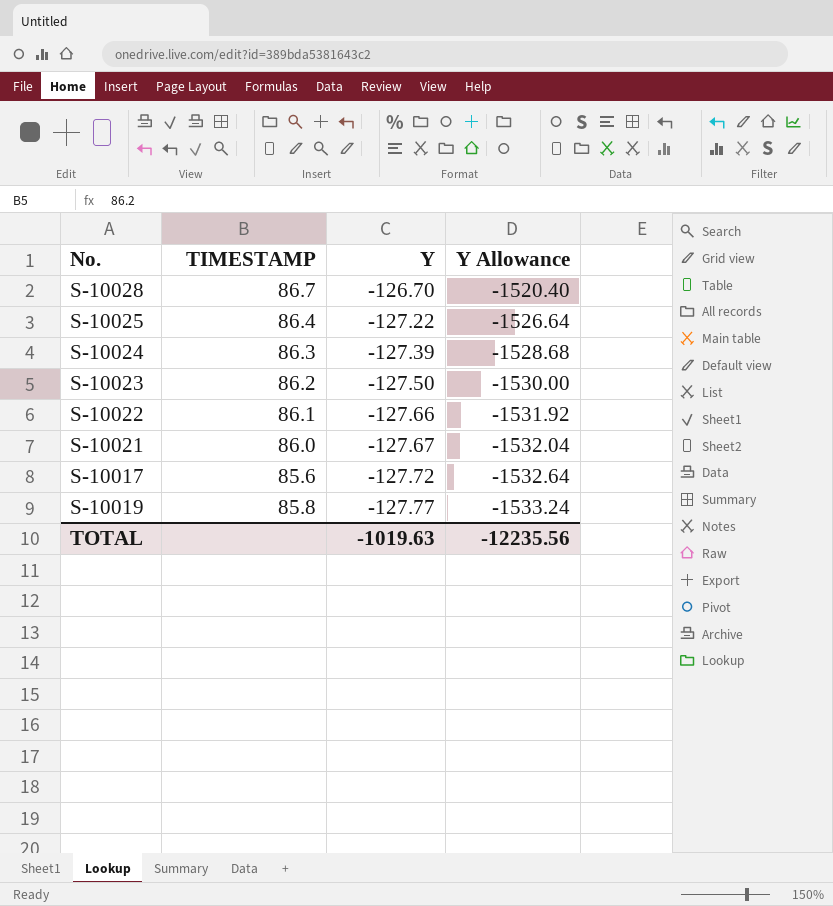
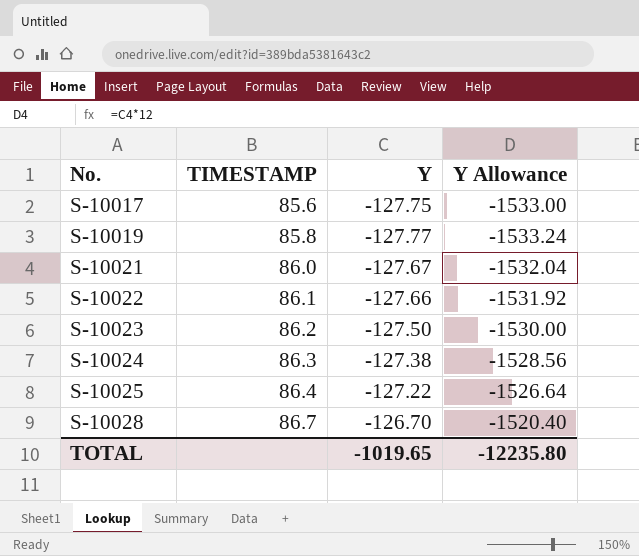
row order: Y descending -> No. ascending
S-10017 | Y: -127.72 -> -127.75
S-10017 | Y Allowance: -1532.64 -> -1533.00
S-10024 | Y: -127.39 -> -127.38
S-10024 | Y Allowance: -1528.68 -> -1528.56
TOTAL | Y: -1019.63 -> -1019.65
TOTAL | Y Allowance: -12235.56 -> -12235.80

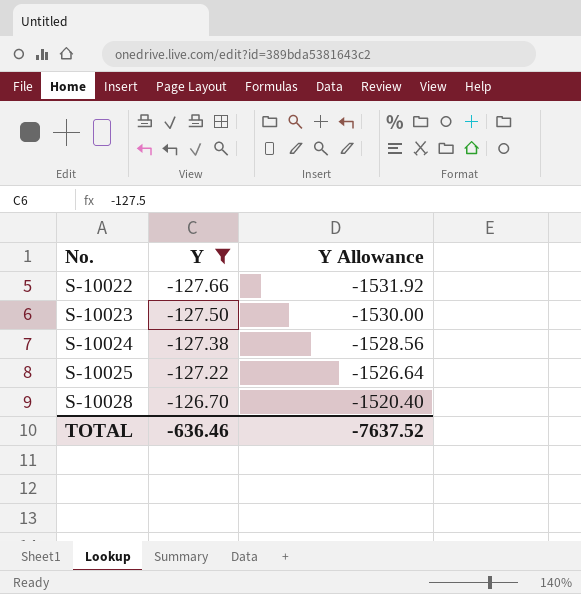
filter: none -> Y >= -127.66
column TIMESTAMP | position: 2 -> none
TOTAL | Y: -1019.65 -> -636.46
TOTAL | Y Allowance: -12235.80 -> -7637.52

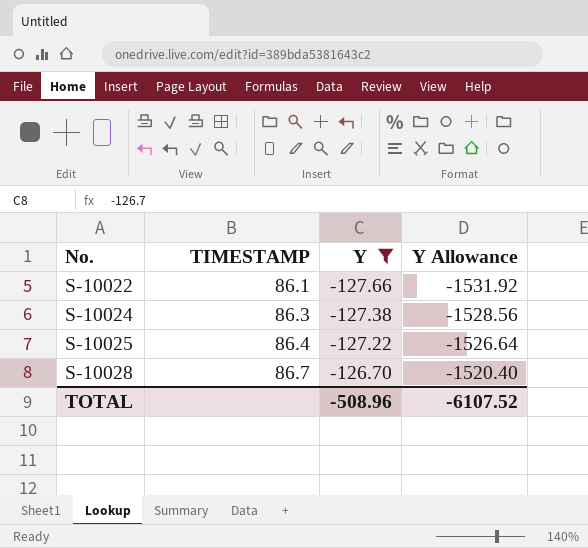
column TIMESTAMP | position: none -> 2
row S-10023: -127.50 | -1530.00 -> none
TOTAL | Y: -636.46 -> -508.96
TOTAL | Y Allowance: -7637.52 -> -6107.52

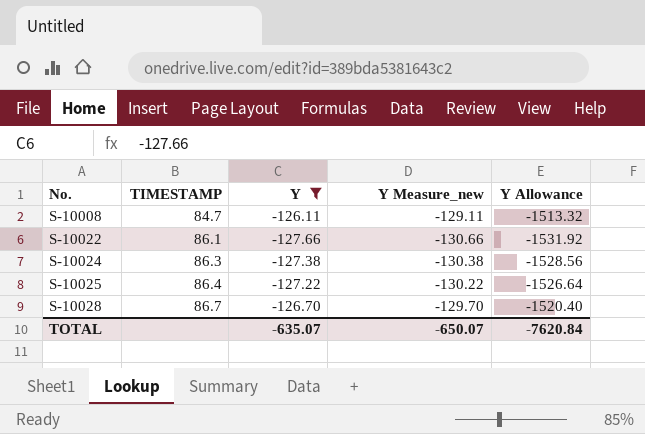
column Y Measure_new | formula: none -> [Y] - 3
row S-10008: none -> 84.7 | -126.11 | -129.11 | -1513.32
TOTAL | Y: -508.96 -> -635.07
TOTAL | Y Allowance: -6107.52 -> -7620.84

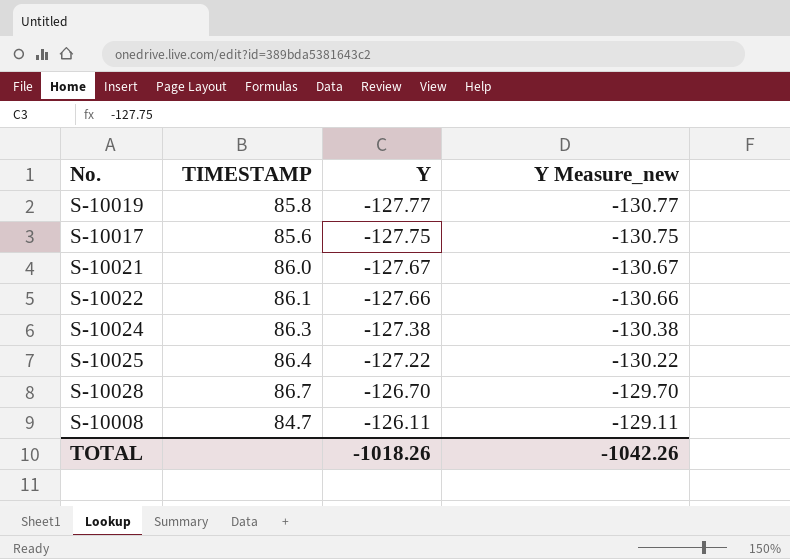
filter: Y >= -127.66 -> none
row order: No. ascending -> Y ascending
column Y Allowance | formula: [Y] * 12 -> none
TOTAL | Y: -635.07 -> -1018.26
TOTAL | Y Measure_new: -650.07 -> -1042.26

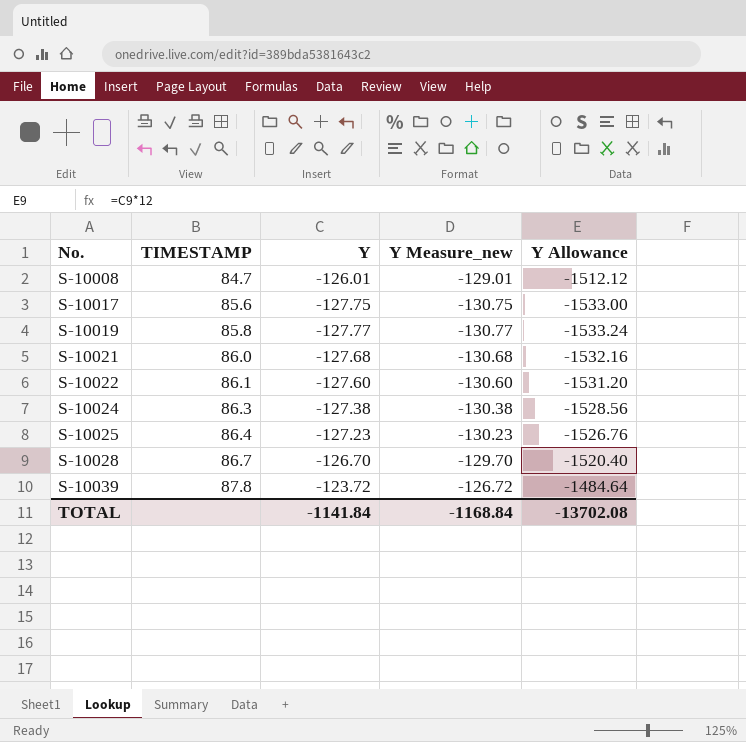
row order: Y ascending -> No. ascending
column Y Allowance | formula: none -> [Y] * 12
S-10008 | Y: -126.11 -> -126.01
S-10008 | Y Measure_new: -129.11 -> -129.01
S-10021 | Y: -127.67 -> -127.68
S-10021 | Y Measure_new: -130.67 -> -130.68
S-10022 | Y: -127.66 -> -127.60
S-10022 | Y Measure_new: -130.66 -> -130.60
S-10025 | Y: -127.22 -> -127.23
S-10025 | Y Measure_new: -130.22 -> -130.23
row S-10039: none -> 87.8 | -123.72 | -126.72 | -1484.64
TOTAL | Y: -1018.26 -> -1141.84
TOTAL | Y Measure_new: -1042.26 -> -1168.84

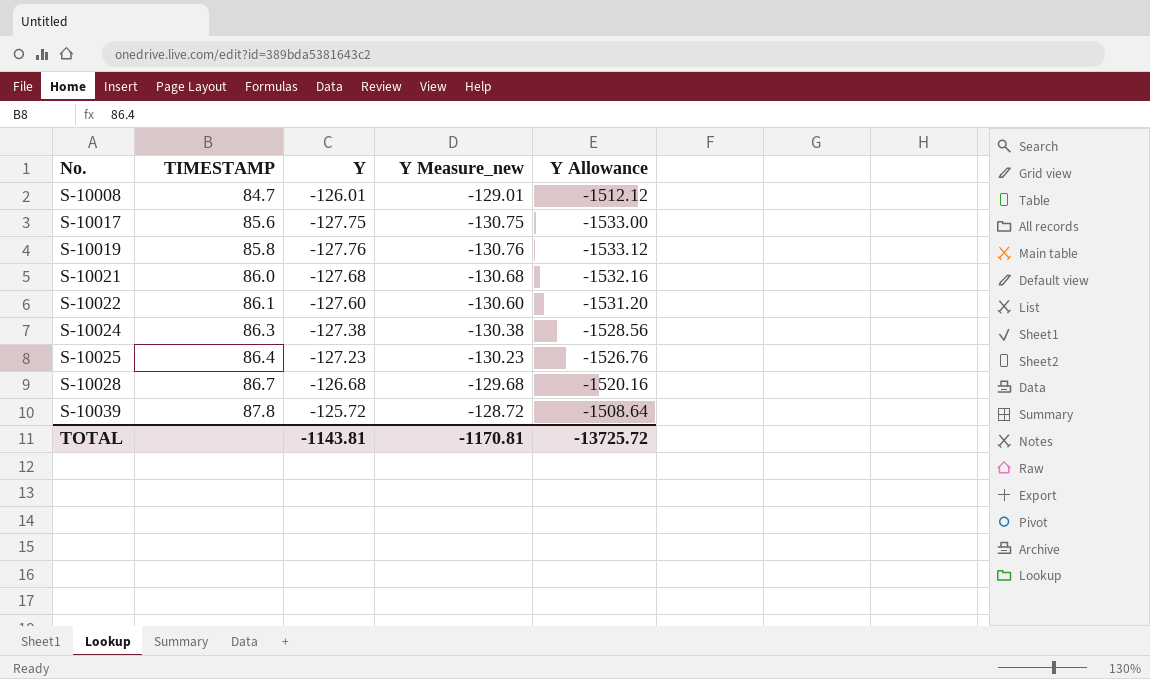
S-10019 | Y: -127.77 -> -127.76
S-10019 | Y Measure_new: -130.77 -> -130.76
S-10019 | Y Allowance: -1533.24 -> -1533.12
S-10028 | Y: -126.70 -> -126.68
S-10028 | Y Measure_new: -129.70 -> -129.68
S-10028 | Y Allowance: -1520.40 -> -1520.16
S-10039 | Y: -123.72 -> -125.72
S-10039 | Y Measure_new: -126.72 -> -128.72
S-10039 | Y Allowance: -1484.64 -> -1508.64
TOTAL | Y: -1141.84 -> -1143.81
TOTAL | Y Measure_new: -1168.84 -> -1170.81
TOTAL | Y Allowance: -13702.08 -> -13725.72

